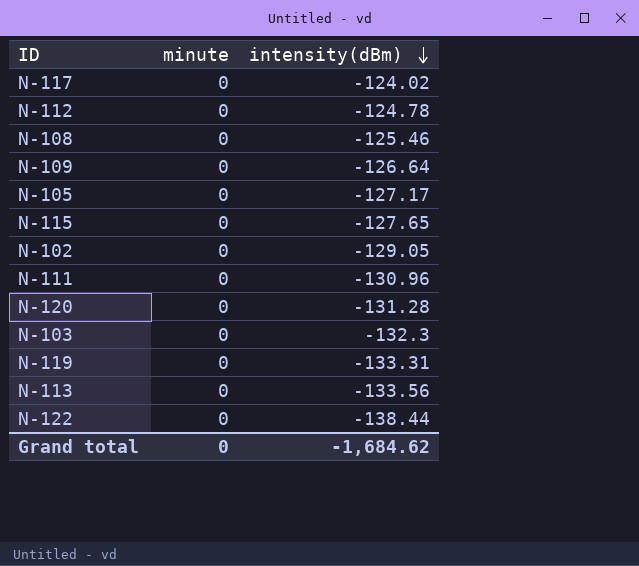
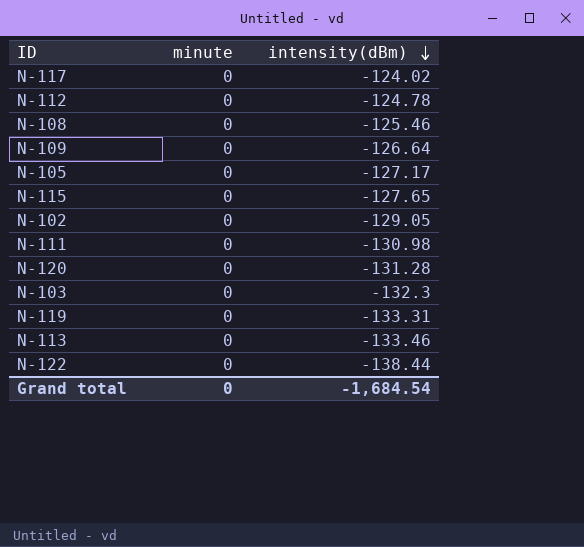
N-111 | intensity(dBm): -130.96 -> -130.98
N-113 | intensity(dBm): -133.56 -> -133.46
Grand total | intensity(dBm): -1,684.62 -> -1,684.54

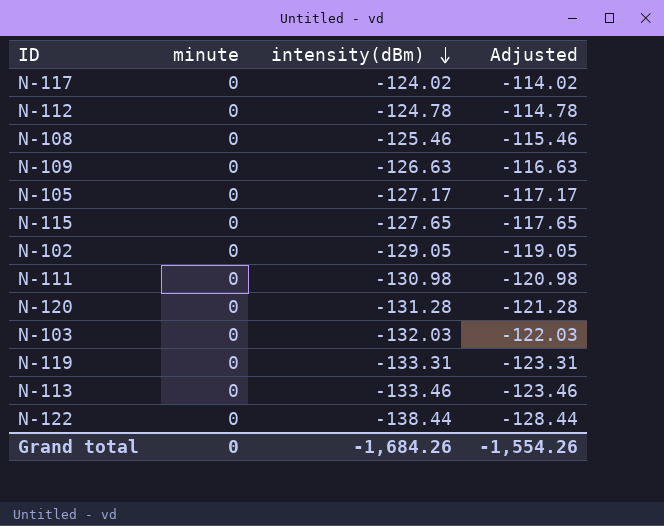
column Adjusted | formula: none -> [intensity(dBm)] + 10
N-109 | intensity(dBm): -126.64 -> -126.63
N-103 | intensity(dBm): -132.3 -> -132.03
Grand total | intensity(dBm): -1,684.54 -> -1,684.26

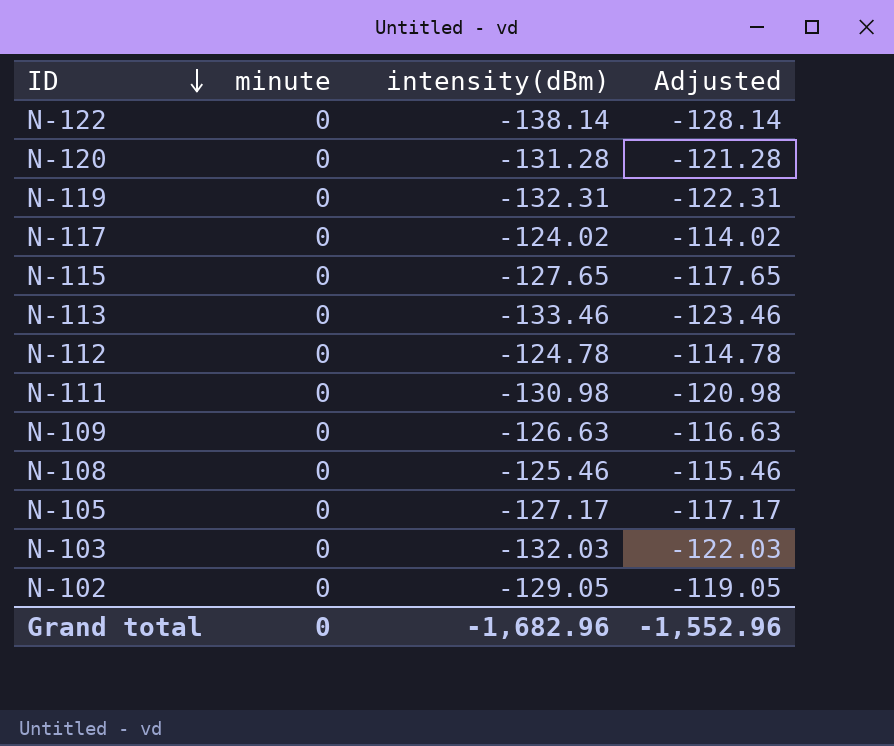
row order: intensity(dBm) descending -> ID descending
N-122 | intensity(dBm): -138.44 -> -138.14
N-122 | Adjusted: -128.44 -> -128.14
N-119 | intensity(dBm): -133.31 -> -132.31
N-119 | Adjusted: -123.31 -> -122.31
Grand total | intensity(dBm): -1,684.26 -> -1,682.96
Grand total | Adjusted: -1,554.26 -> -1,552.96

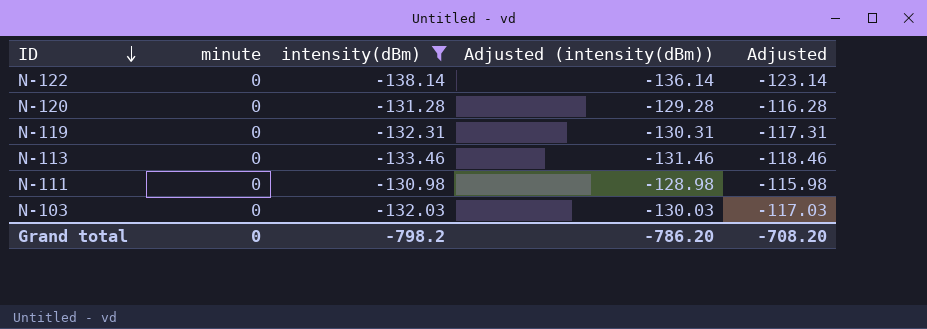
filter: none -> intensity(dBm) <= -130.98
column Adjusted (intensity(dBm)) | formula: none -> [intensity(dBm)] + 2
column Adjusted | formula: [intensity(dBm)] + 10 -> [intensity(dBm)] + 15
Grand total | intensity(dBm): -1,682.96 -> -798.2
Grand total | Adjusted: -1,552.96 -> -708.20

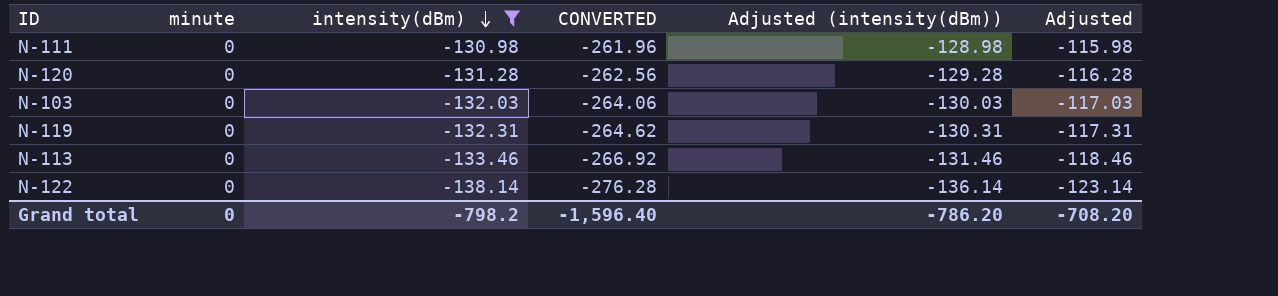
row order: ID descending -> intensity(dBm) descending
column CONVERTED | formula: none -> [intensity(dBm)] * 2

